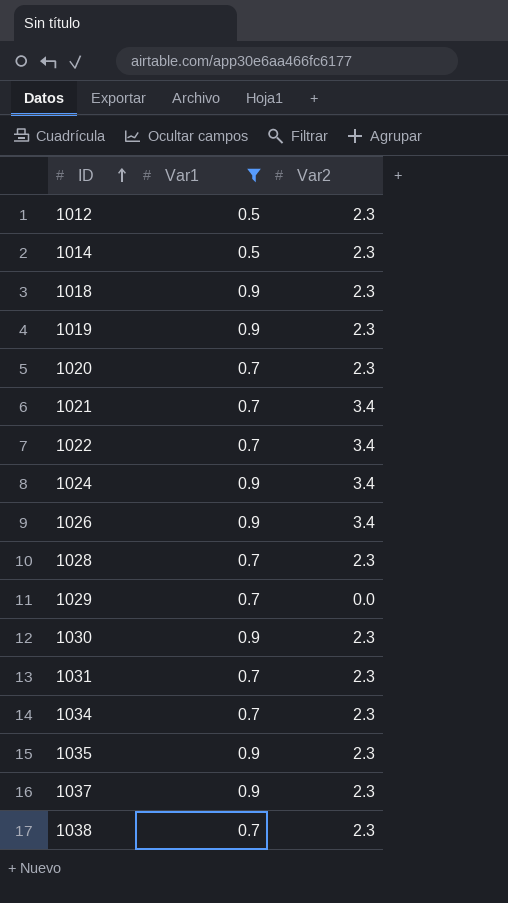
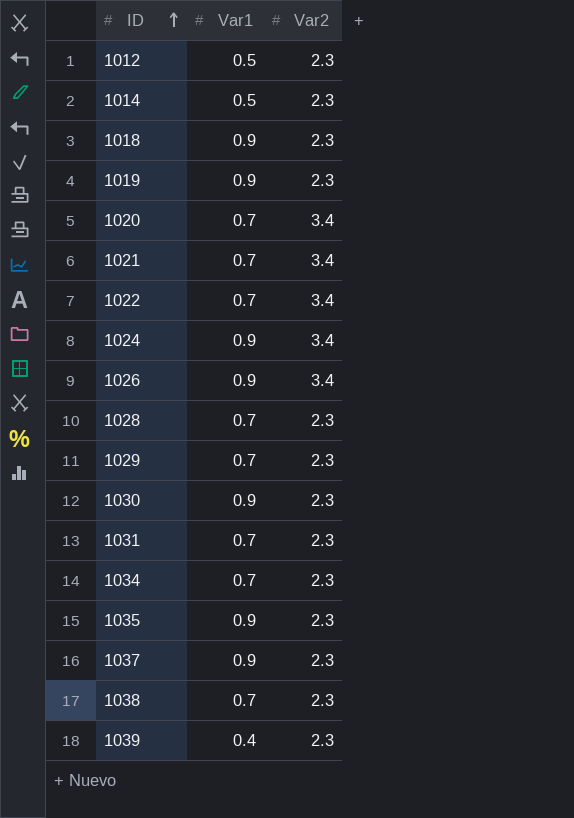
filter: Var1 != 0.4 -> none
1020 | Var2: 2.3 -> 3.4
1029 | Var2: 0.0 -> 2.3

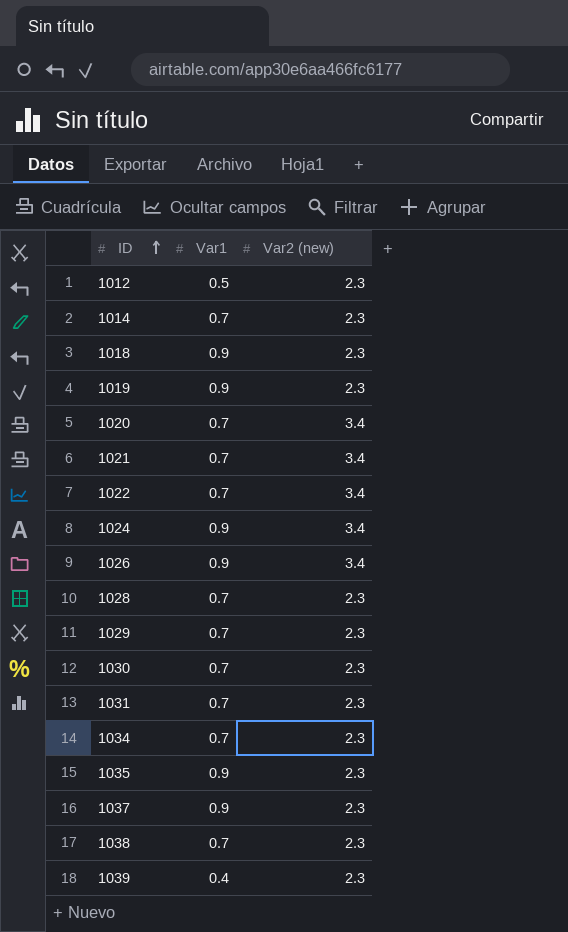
column name: Var2 -> Var2 (new)
1014 | Var1: 0.5 -> 0.7
1030 | Var1: 0.9 -> 0.7

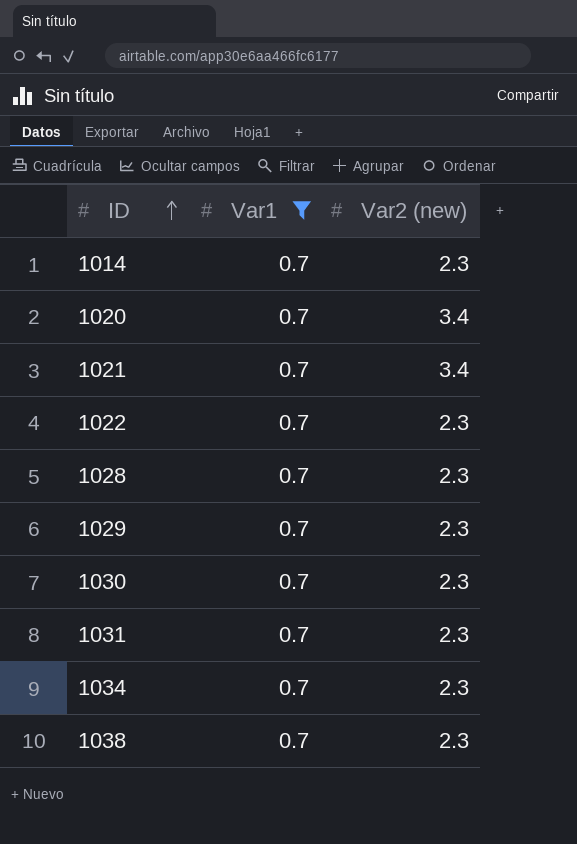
filter: none -> Var1 = 0.7
1022 | Var2 (new): 3.4 -> 2.3

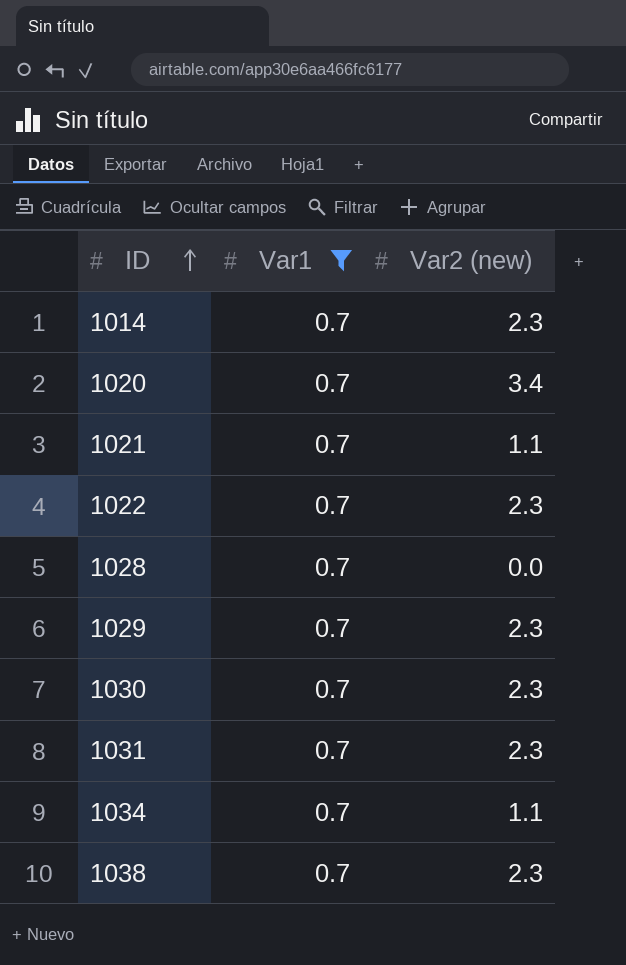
1021 | Var2 (new): 3.4 -> 1.1
1028 | Var2 (new): 2.3 -> 0.0
1034 | Var2 (new): 2.3 -> 1.1

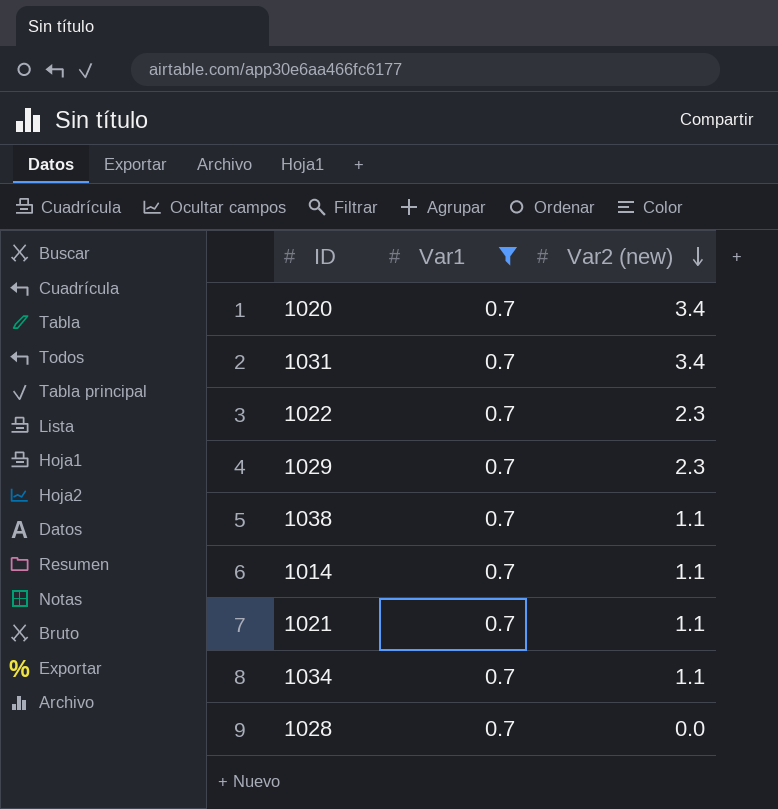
row order: ID ascending -> Var2 (new) descending
row 1030: 0.7 | 2.3 -> none
1031 | Var2 (new): 2.3 -> 3.4
1038 | Var2 (new): 2.3 -> 1.1
1014 | Var2 (new): 2.3 -> 1.1

